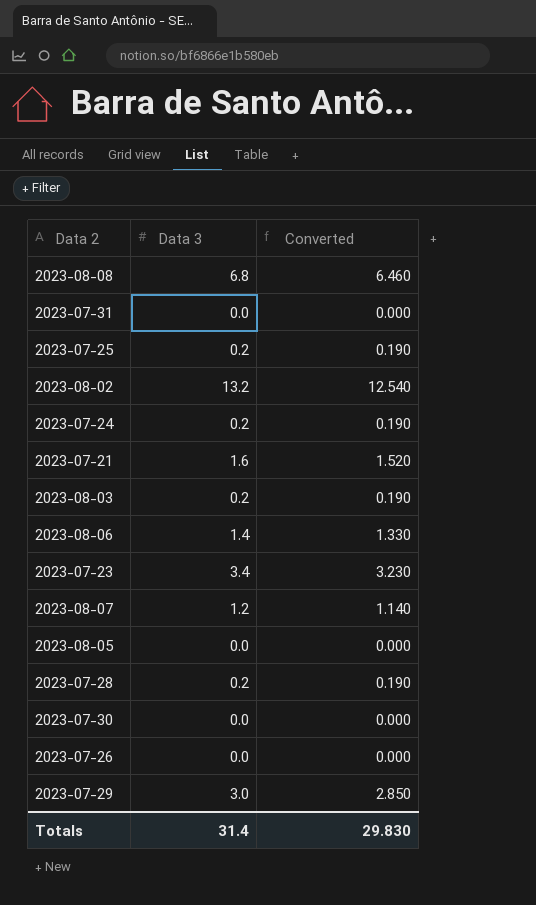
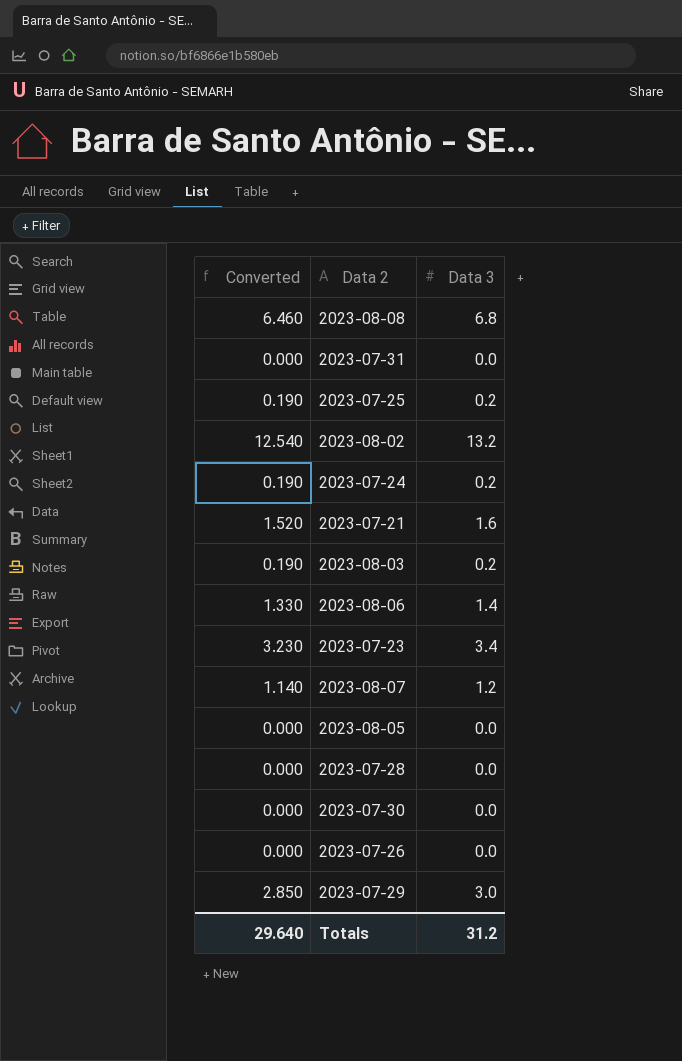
column Converted | position: 3 -> 1
2023-07-28 | Converted: 0.190 -> 0.000
2023-07-28 | Data 3: 0.2 -> 0.0
Totals | Converted: 29.830 -> 29.640
Totals | Data 3: 31.4 -> 31.2

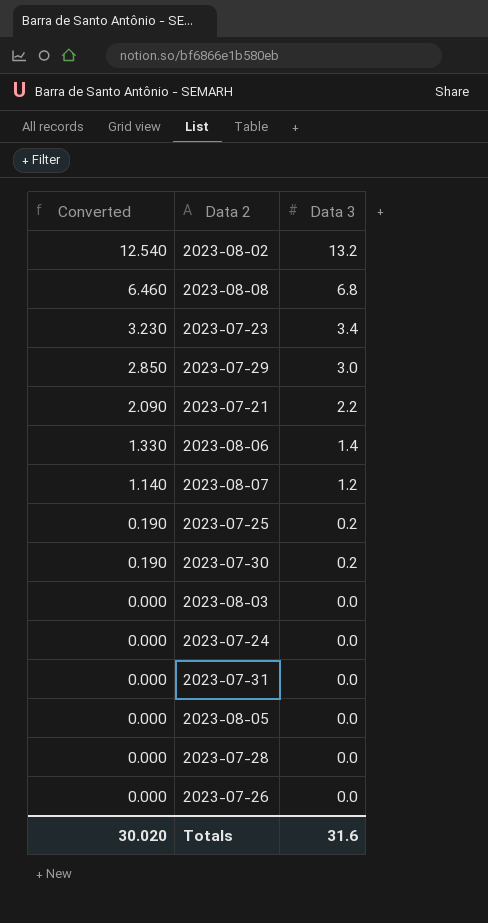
row order: none -> Converted descending
2023-07-21 | Converted: 1.520 -> 2.090
2023-07-21 | Data 3: 1.6 -> 2.2
2023-07-30 | Converted: 0.000 -> 0.190
2023-07-30 | Data 3: 0.0 -> 0.2
2023-08-03 | Converted: 0.190 -> 0.000
2023-08-03 | Data 3: 0.2 -> 0.0
2023-07-24 | Converted: 0.190 -> 0.000
2023-07-24 | Data 3: 0.2 -> 0.0
Totals | Converted: 29.640 -> 30.020
Totals | Data 3: 31.2 -> 31.6

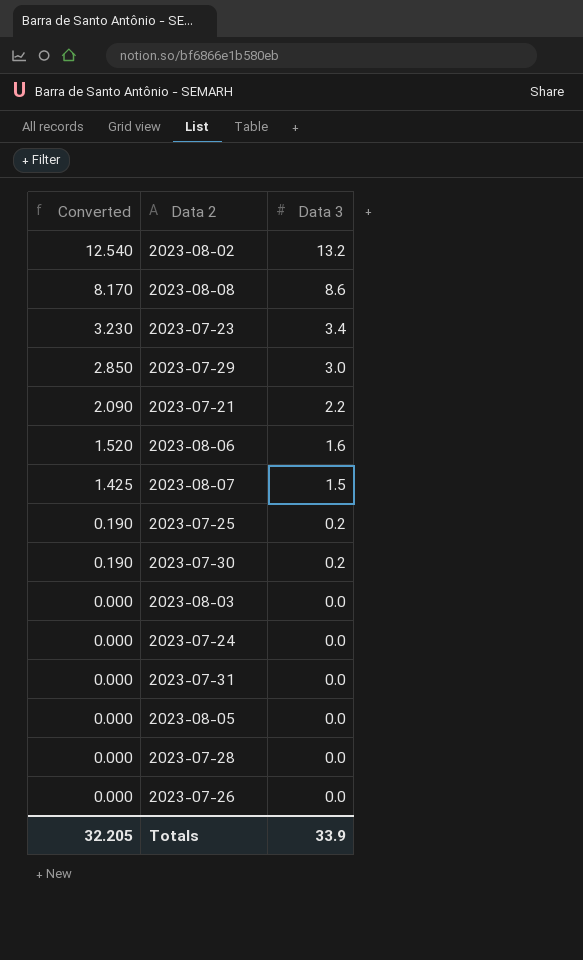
2023-08-08 | Converted: 6.460 -> 8.170
2023-08-08 | Data 3: 6.8 -> 8.6
2023-08-06 | Converted: 1.330 -> 1.520
2023-08-06 | Data 3: 1.4 -> 1.6
2023-08-07 | Converted: 1.140 -> 1.425
2023-08-07 | Data 3: 1.2 -> 1.5
Totals | Converted: 30.020 -> 32.205
Totals | Data 3: 31.6 -> 33.9

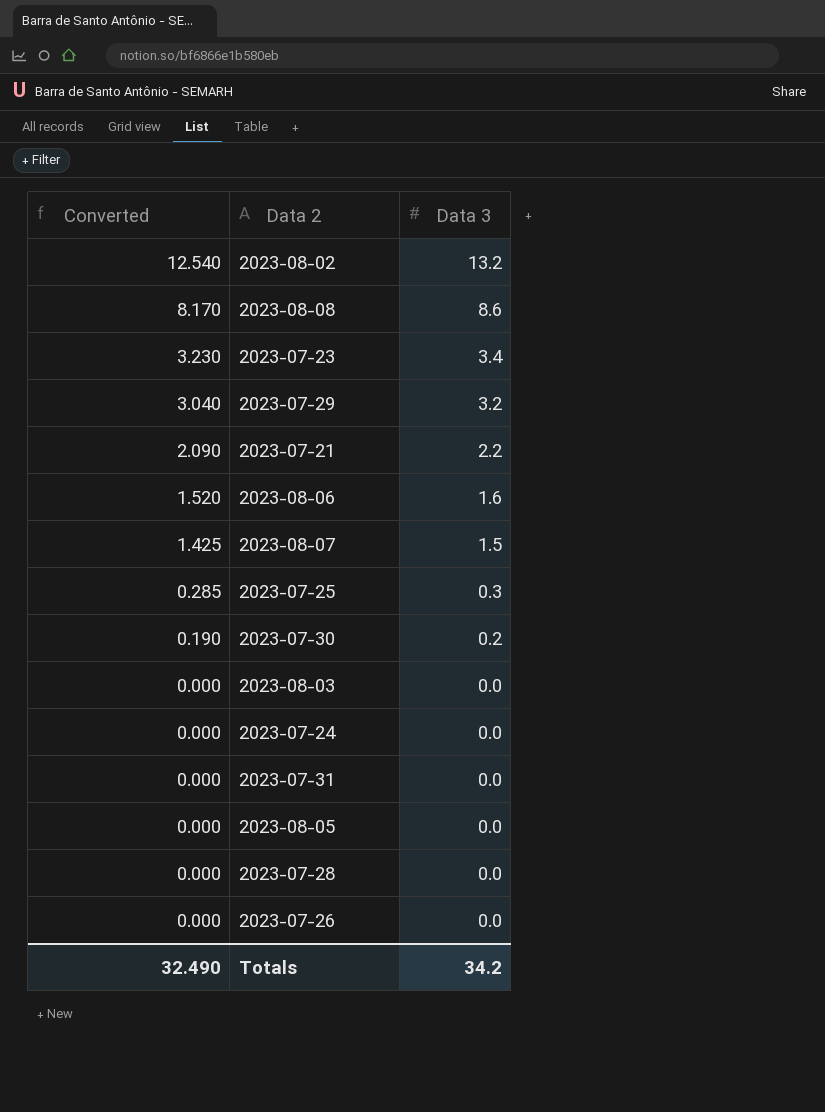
2023-07-29 | Converted: 2.850 -> 3.040
2023-07-29 | Data 3: 3.0 -> 3.2
2023-07-25 | Converted: 0.190 -> 0.285
2023-07-25 | Data 3: 0.2 -> 0.3
Totals | Converted: 32.205 -> 32.490
Totals | Data 3: 33.9 -> 34.2

